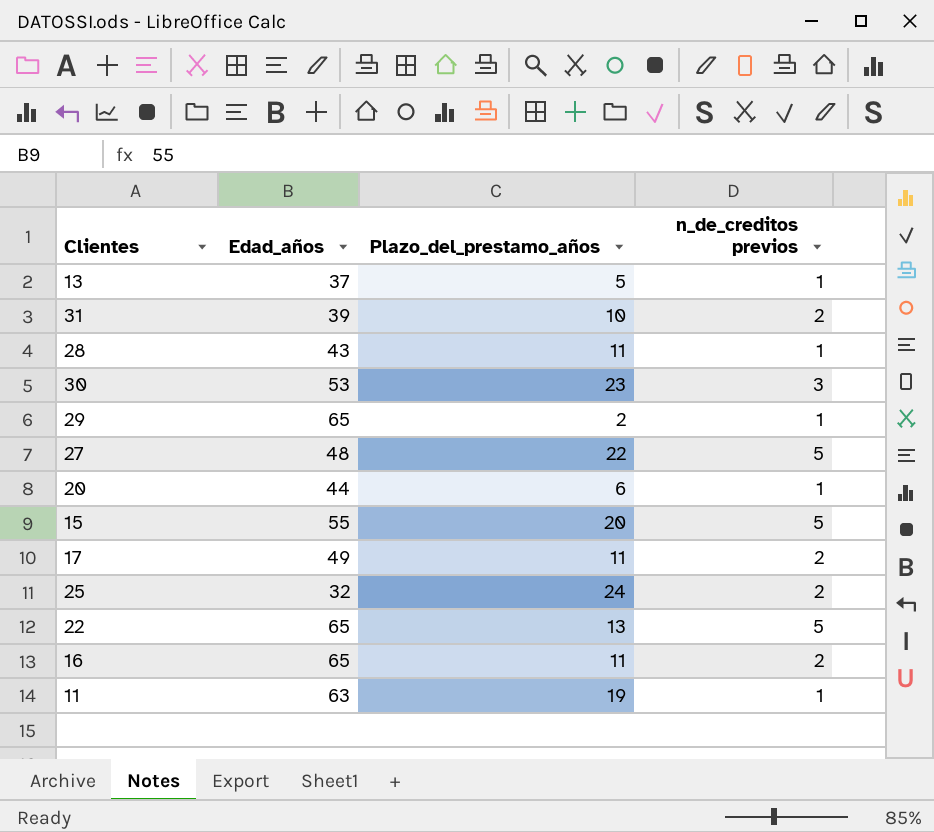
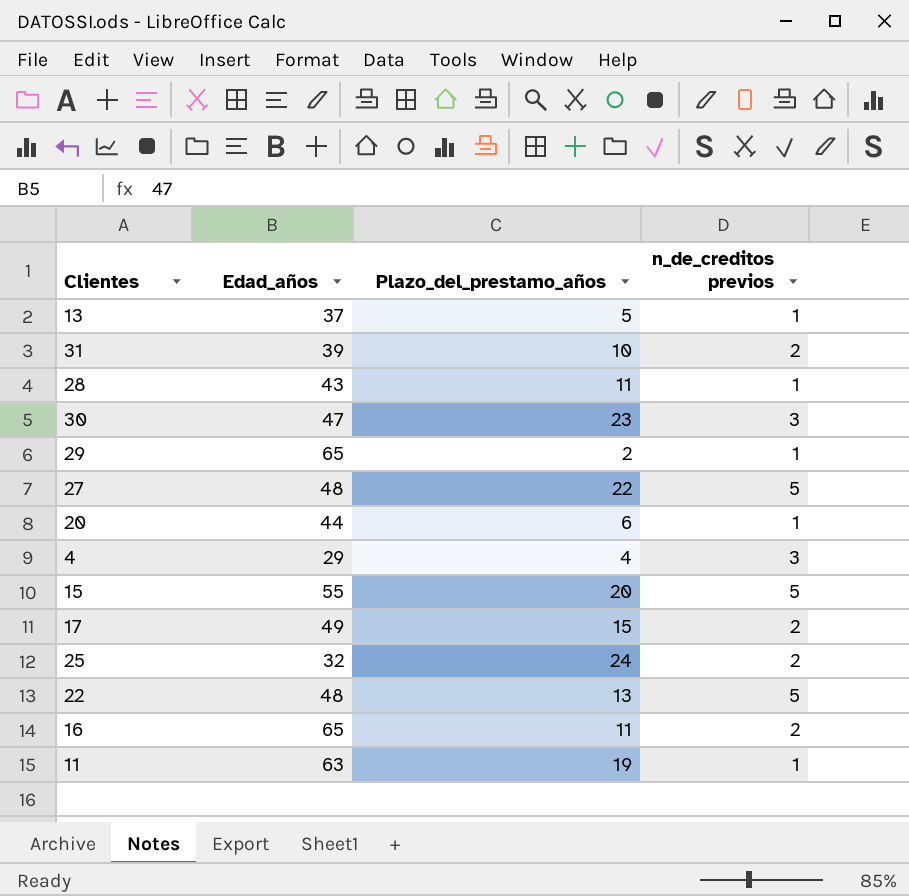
30 | Edad_años: 53 -> 47
row 4: none -> 29 | 4 | 3
17 | Plazo_del_prestamo_años: 11 -> 15
22 | Edad_años: 65 -> 48

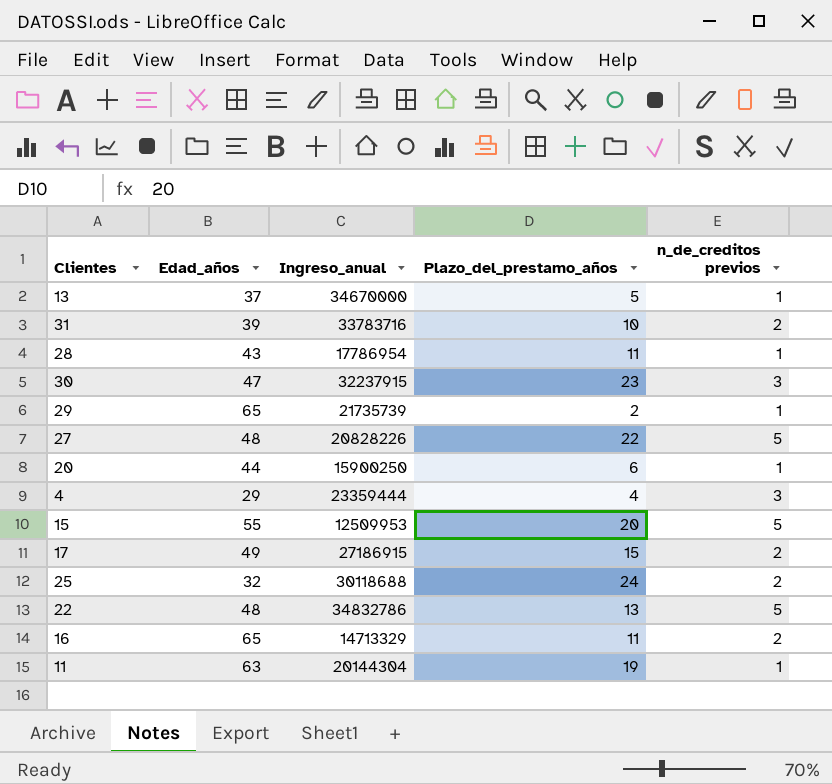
column Ingreso_anual | position: none -> 3

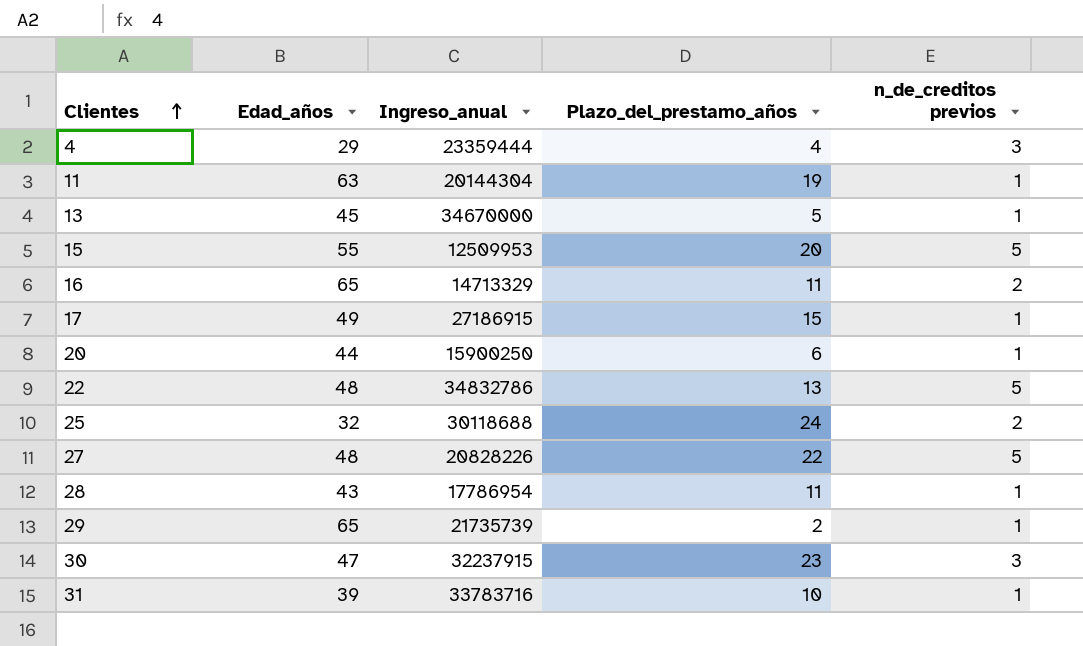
row order: none -> Clientes ascending
13 | Edad_años: 37 -> 45
17 | n_de_creditos previos: 2 -> 1
31 | n_de_creditos previos: 2 -> 1

